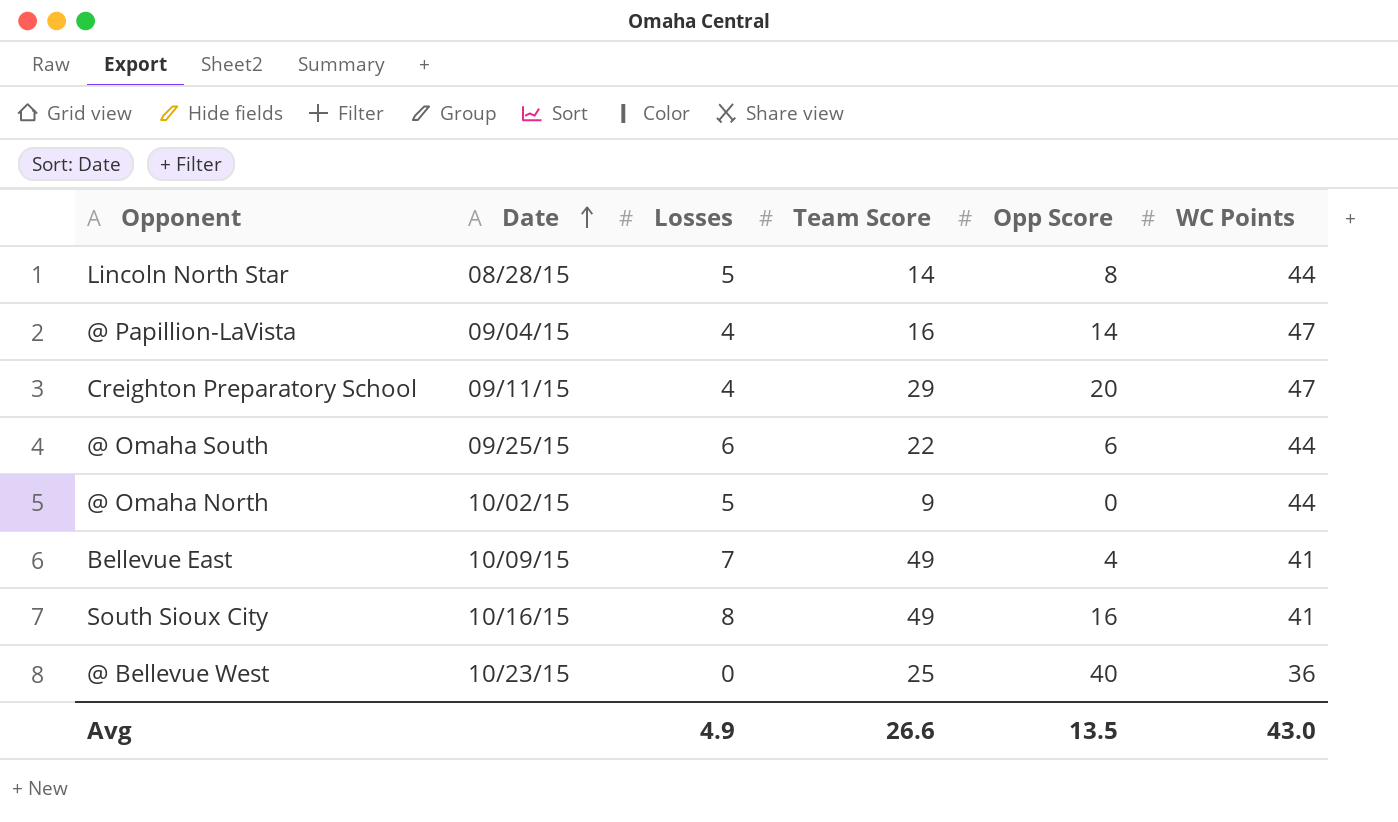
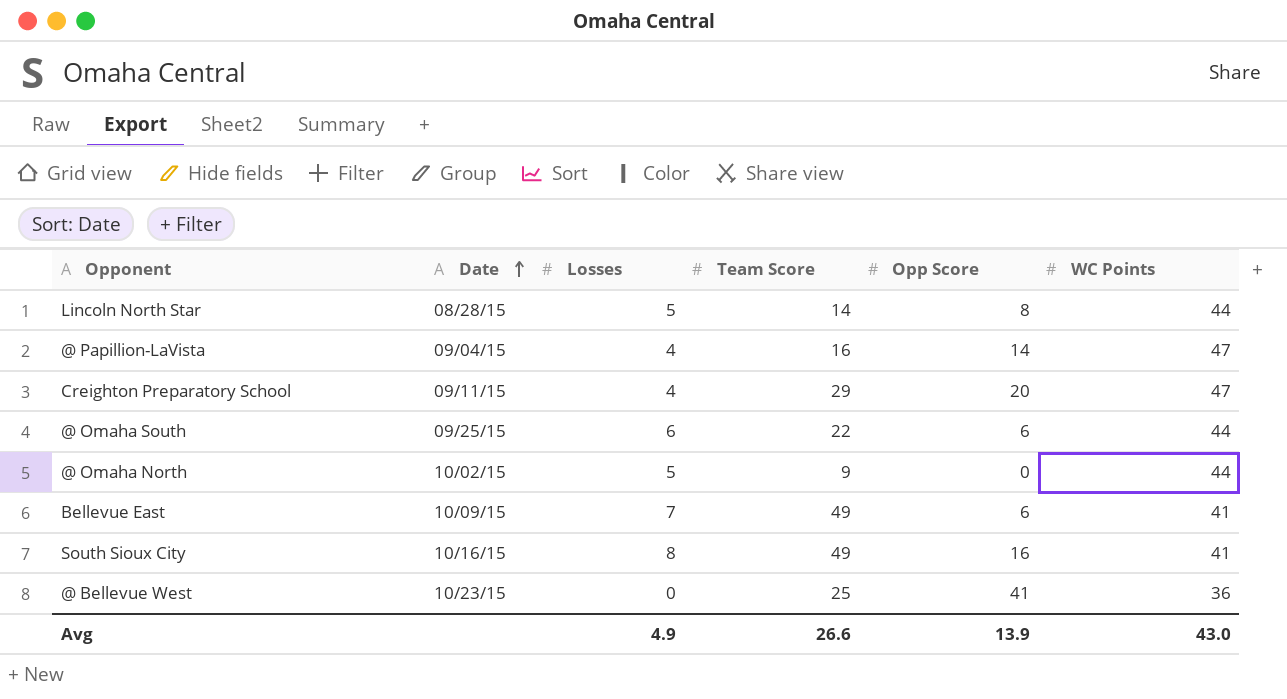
Bellevue East | Opp Score: 4 -> 6
@ Bellevue West | Opp Score: 40 -> 41
Avg | Opp Score: 13.5 -> 13.9

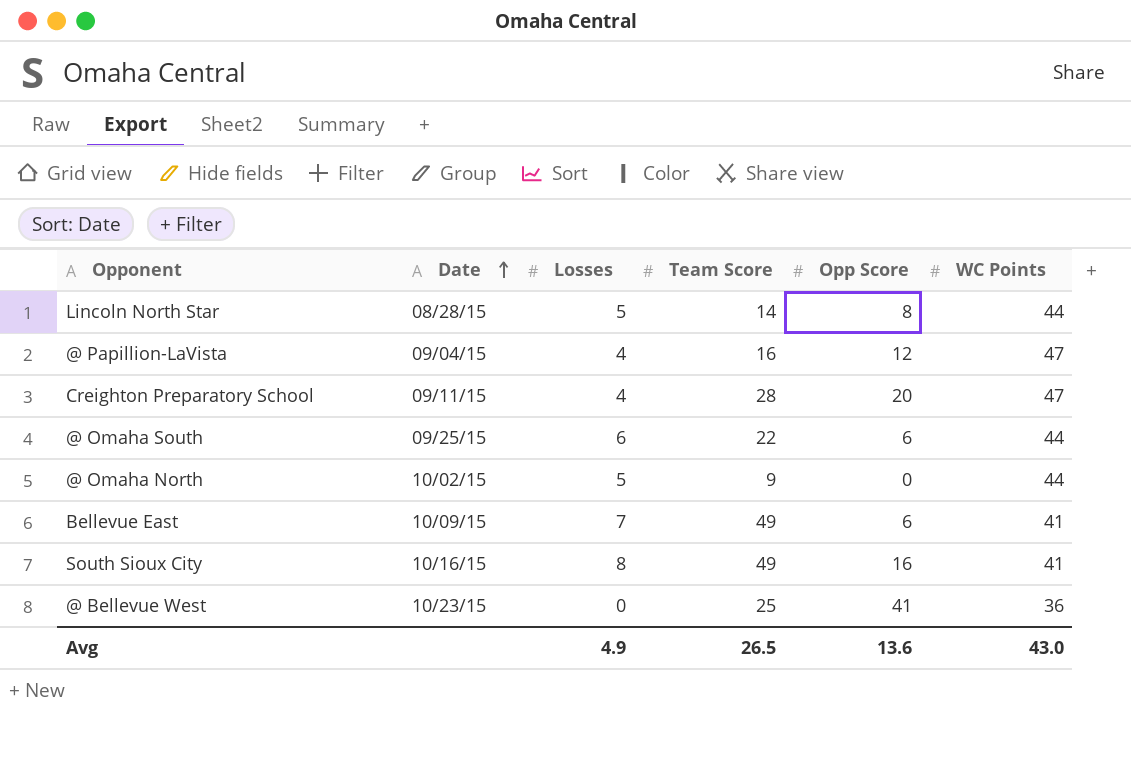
@ Papillion-LaVista | Opp Score: 14 -> 12
Creighton Preparatory School | Team Score: 29 -> 28
Avg | Team Score: 26.6 -> 26.5
Avg | Opp Score: 13.9 -> 13.6

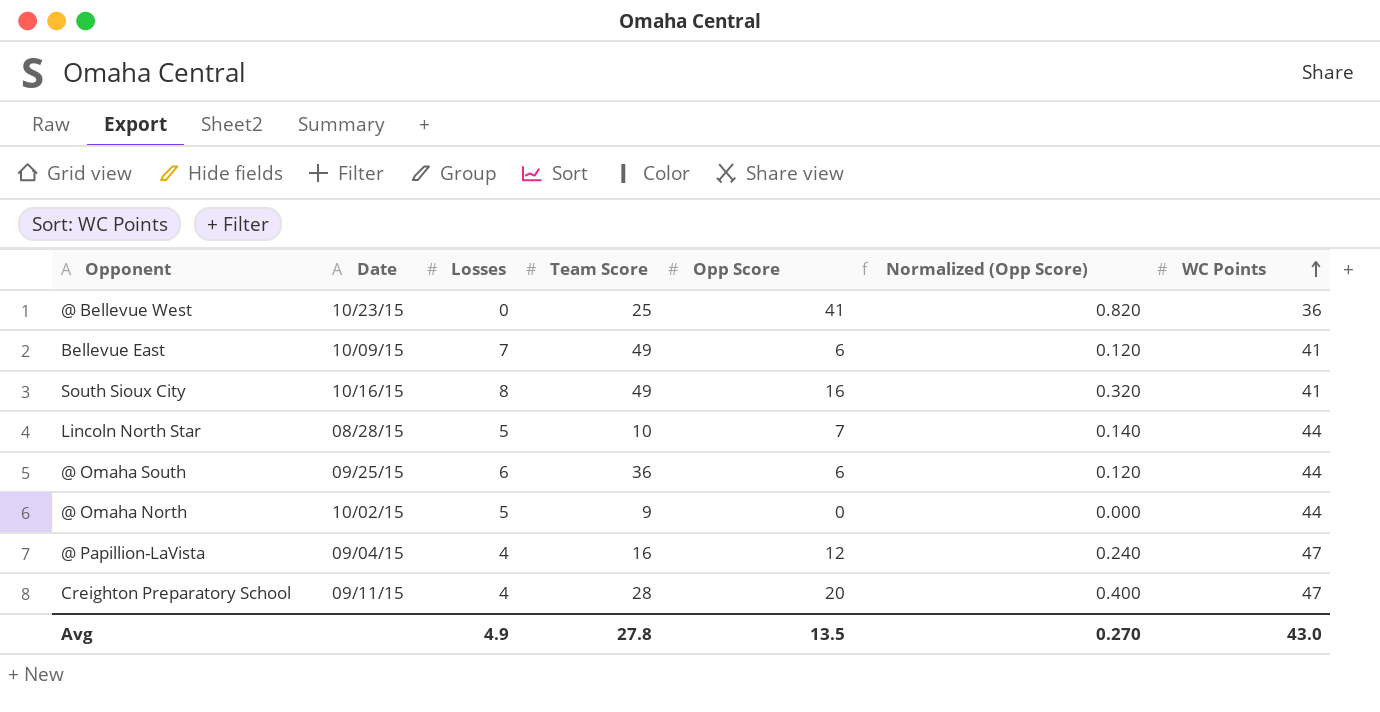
row order: Date ascending -> WC Points ascending
column Normalized (Opp Score) | formula: none -> [Opp Score] * 0.02
Lincoln North Star | Team Score: 14 -> 10
Lincoln North Star | Opp Score: 8 -> 7
@ Omaha South | Team Score: 22 -> 36
Avg | Team Score: 26.5 -> 27.8
Avg | Opp Score: 13.6 -> 13.5

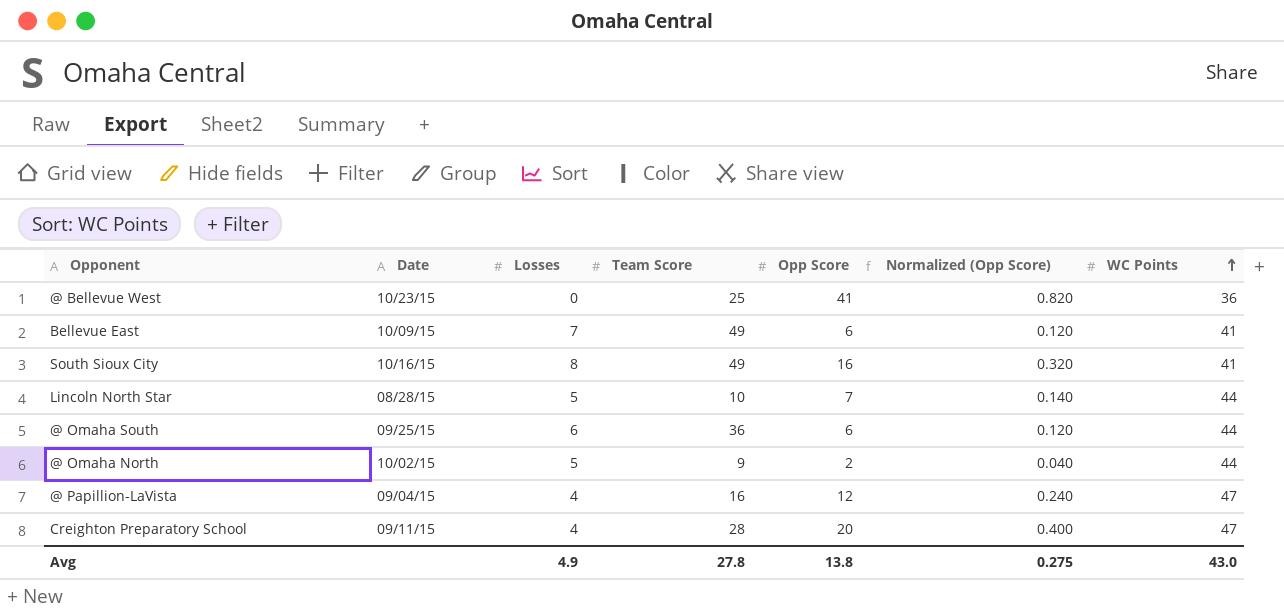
@ Omaha North | Opp Score: 0 -> 2
@ Omaha North | Normalized (Opp Score): 0.000 -> 0.040
Avg | Opp Score: 13.5 -> 13.8
Avg | Normalized (Opp Score): 0.270 -> 0.275

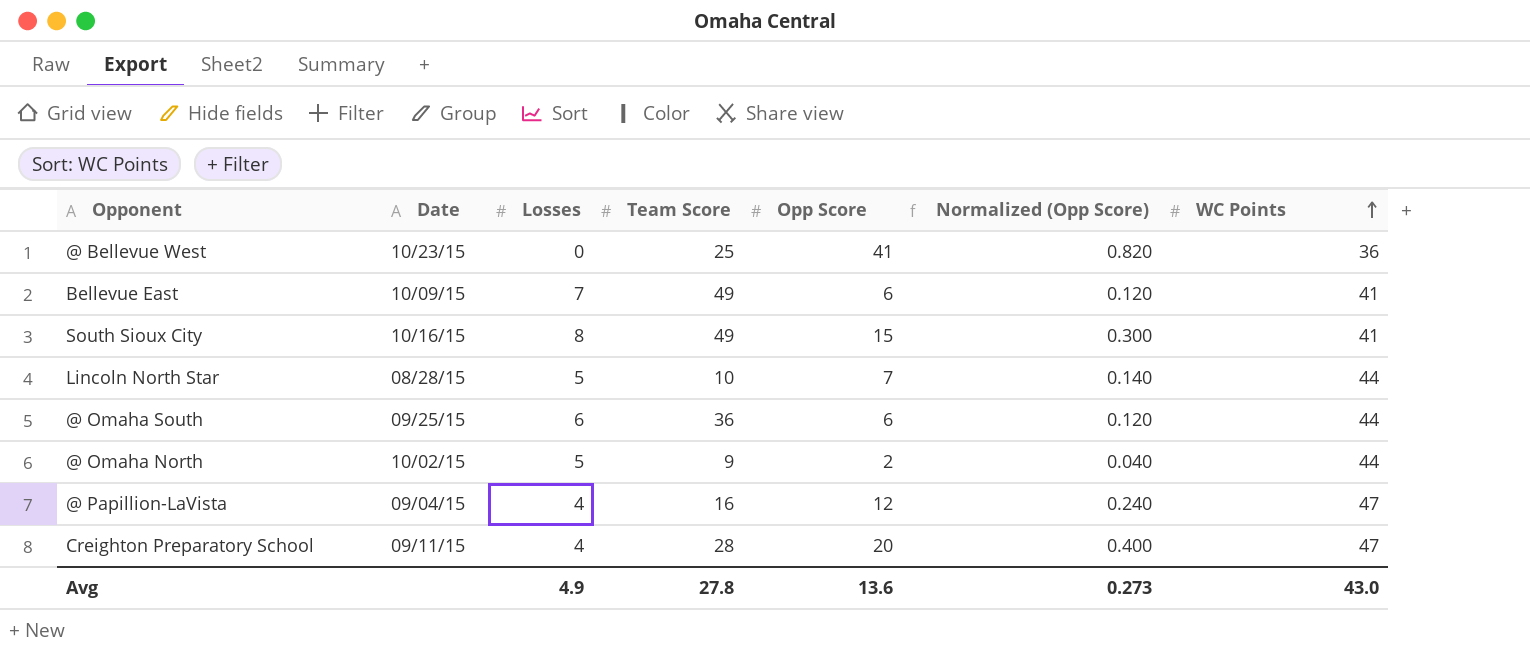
South Sioux City | Opp Score: 16 -> 15
South Sioux City | Normalized (Opp Score): 0.320 -> 0.300
Avg | Opp Score: 13.8 -> 13.6
Avg | Normalized (Opp Score): 0.275 -> 0.273

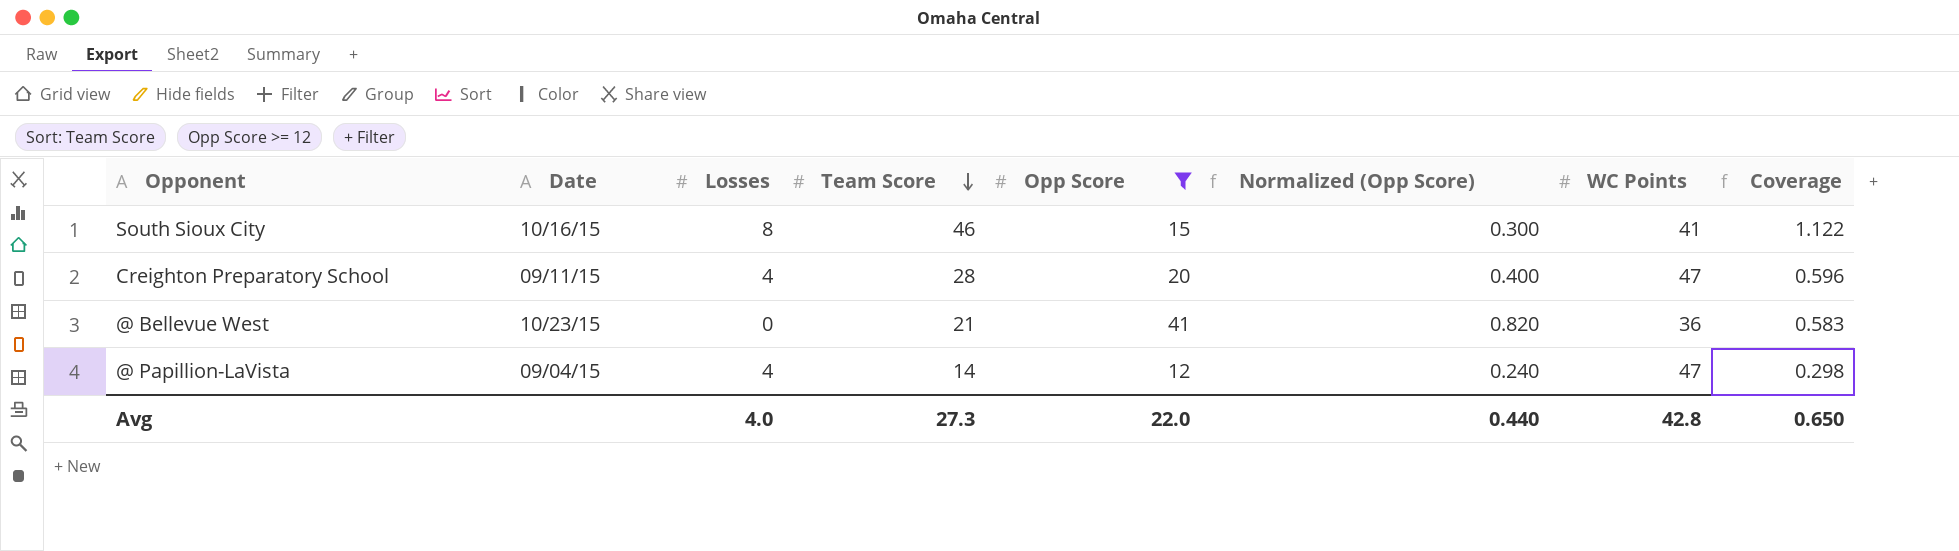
filter: none -> Opp Score >= 12
row order: WC Points ascending -> Team Score descending
column Coverage | formula: none -> [Team Score] / [WC Points]
South Sioux City | Team Score: 49 -> 46
@ Bellevue West | Team Score: 25 -> 21
@ Papillion-LaVista | Team Score: 16 -> 14
Avg | Losses: 4.9 -> 4.0
Avg | Team Score: 27.8 -> 27.3
Avg | Opp Score: 13.6 -> 22.0
Avg | Normalized (Opp Score): 0.273 -> 0.440
Avg | WC Points: 43.0 -> 42.8

